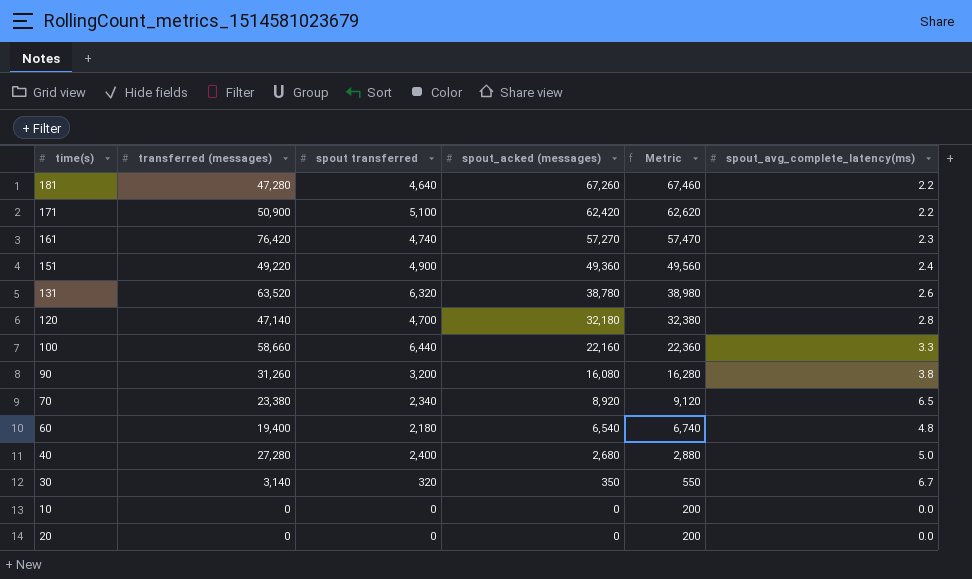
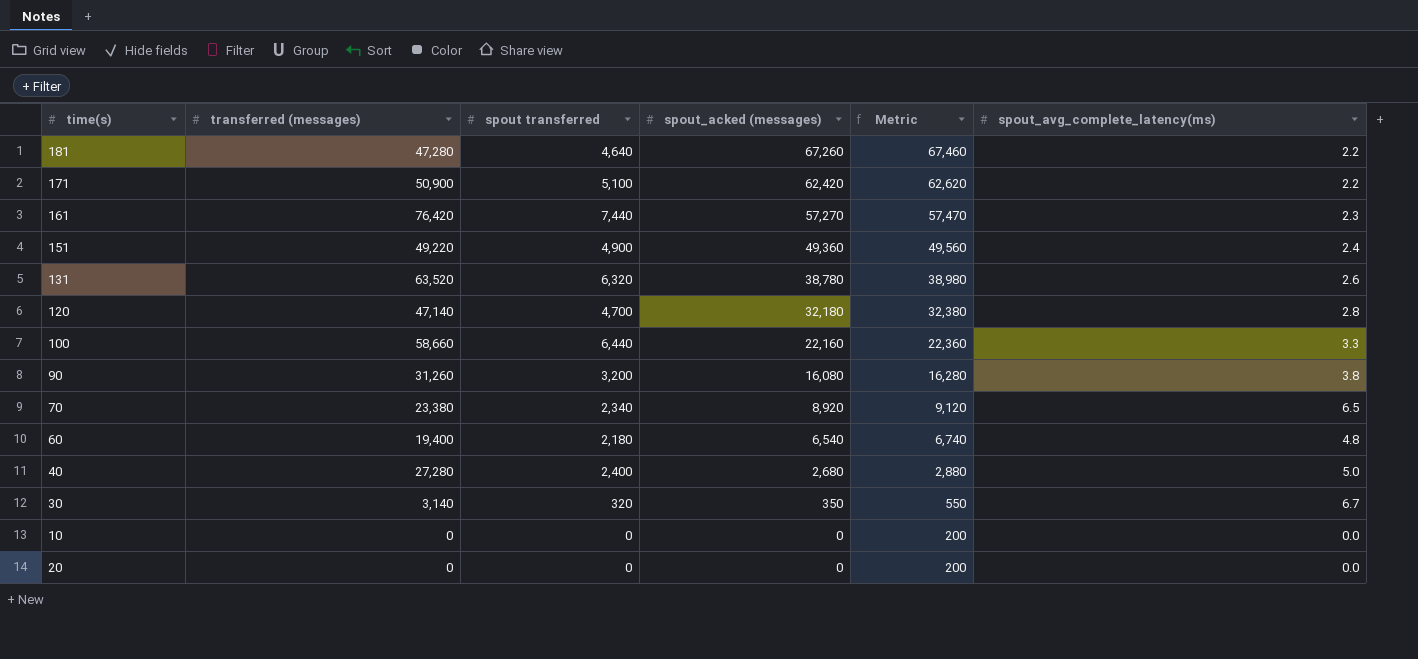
161 | spout transferred: 4,740 -> 7,440

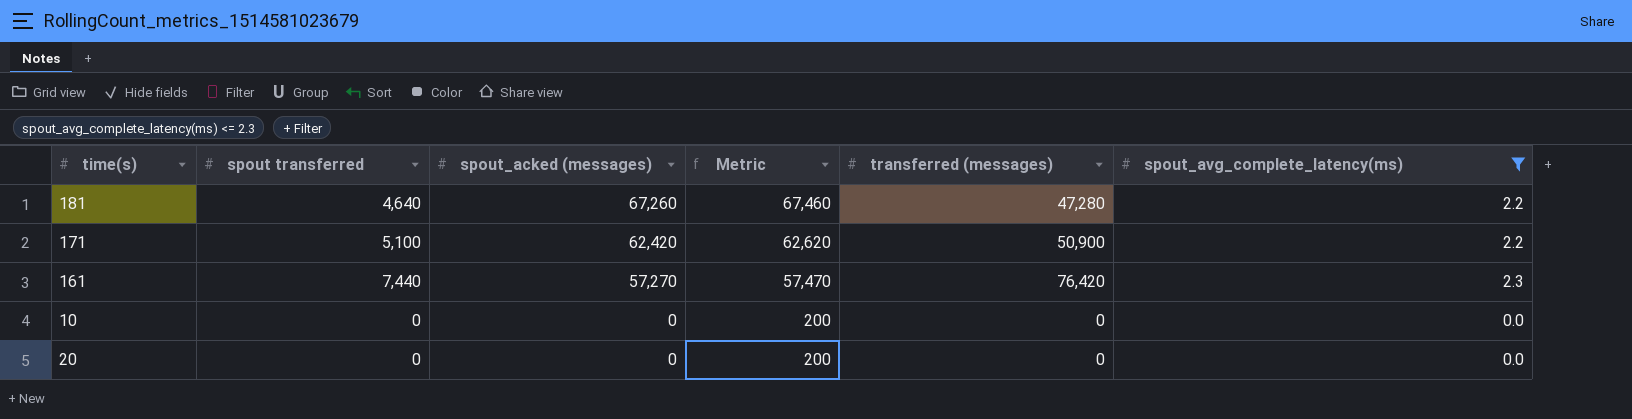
filter: none -> spout_avg_complete_latency(ms) <= 2.3
column transferred (messages) | position: 2 -> 5

